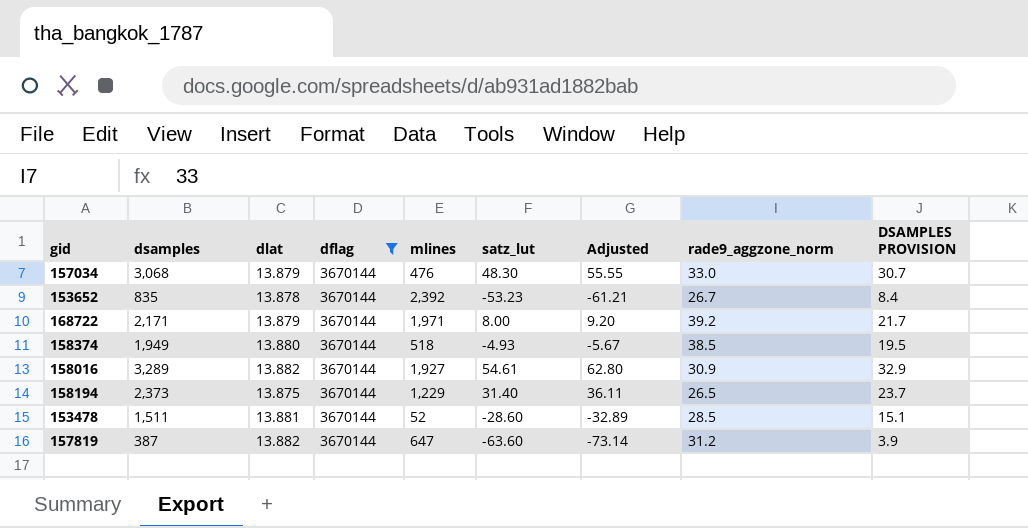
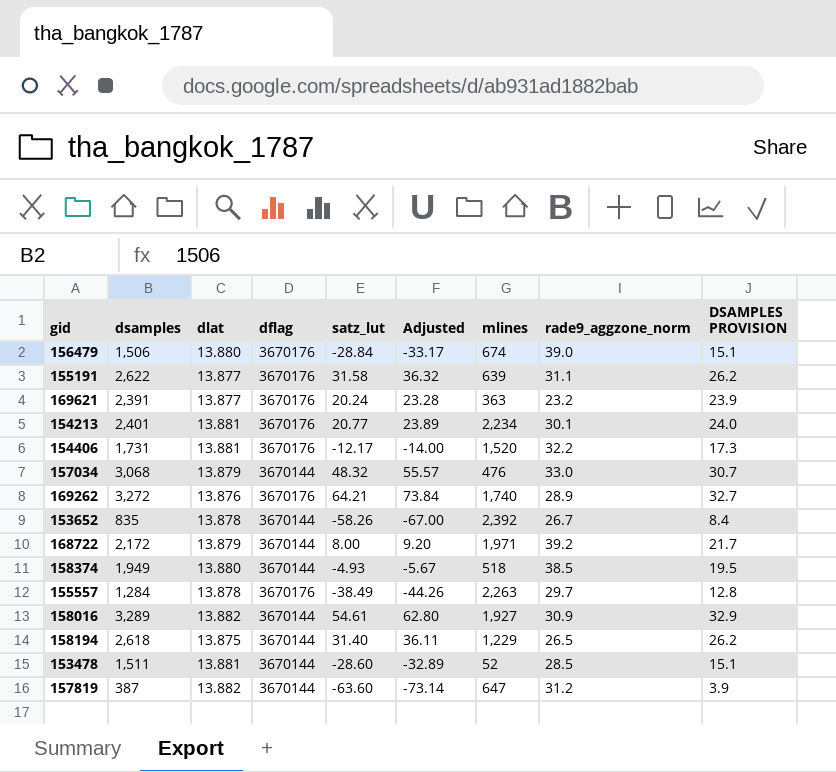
filter: dflag = 3670144 -> none
column mlines | position: 5 -> 7
157034 | satz_lut: 48.30 -> 48.32
157034 | Adjusted: 55.55 -> 55.57
153652 | satz_lut: -53.23 -> -58.26
153652 | Adjusted: -61.21 -> -67.00
168722 | dsamples: 2,171 -> 2,172
158194 | dsamples: 2,373 -> 2,618
158194 | DSAMPLES PROVISION: 23.7 -> 26.2

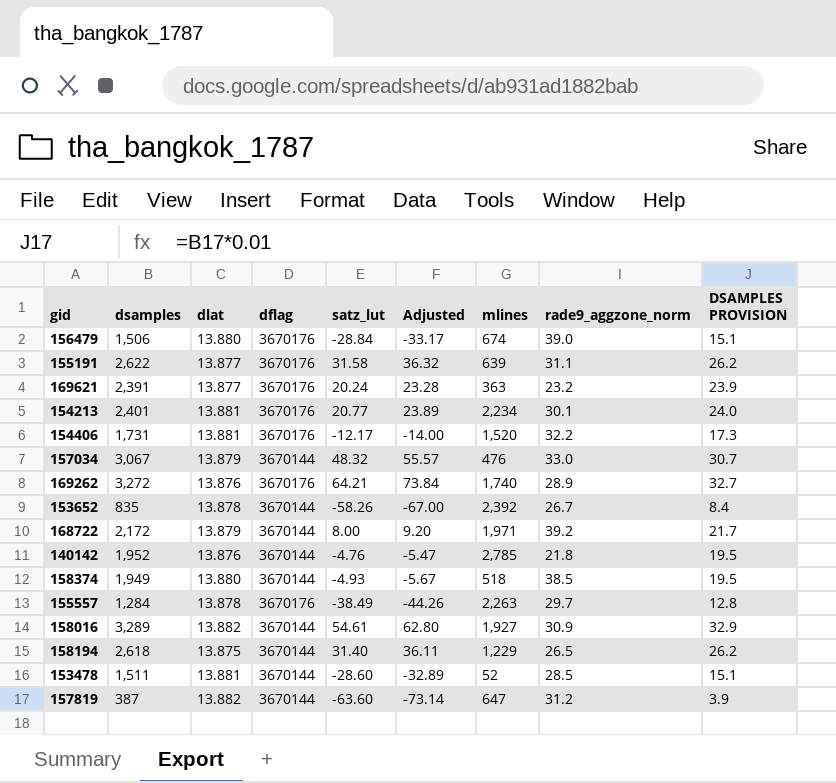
157034 | dsamples: 3,068 -> 3,067
row 140142: none -> 1,952 | 13.876 | 3670144 | -4.76 | -5.47 | 2,785 | 21.8 | 19.5

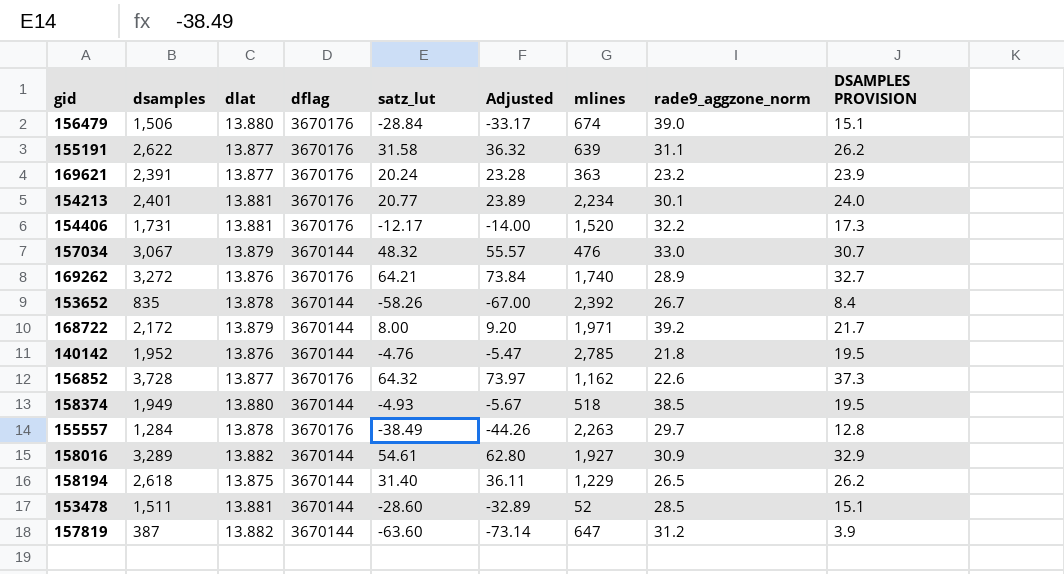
row 156852: none -> 3,728 | 13.877 | 3670176 | 64.32 | 73.97 | 1,162 | 22.6 | 37.3

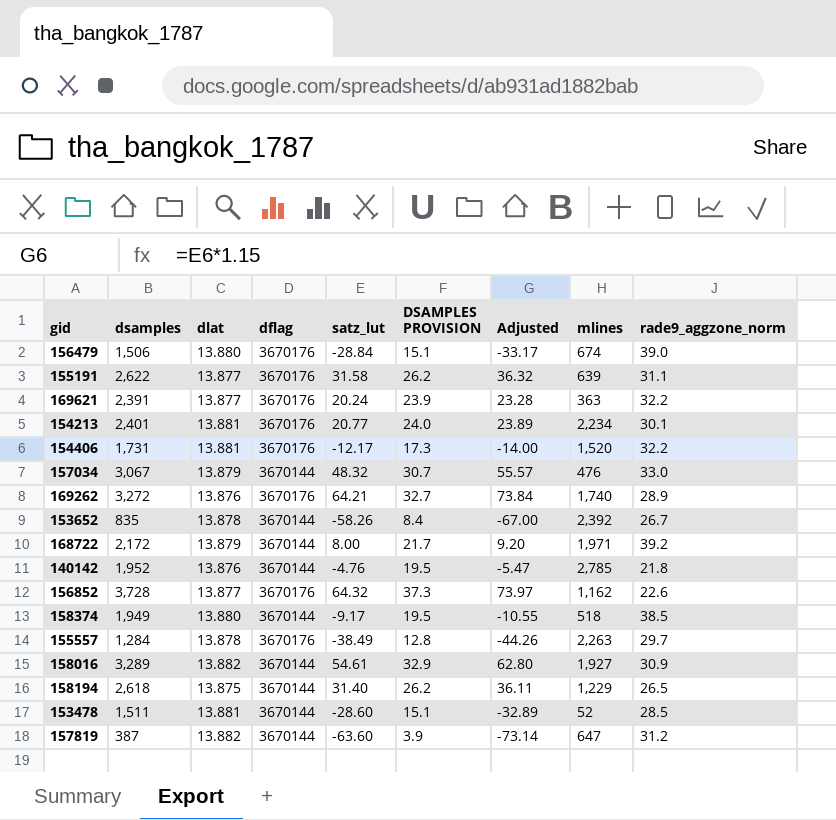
column DSAMPLES PROVISION | position: 9 -> 6
169621 | rade9_aggzone_norm: 23.2 -> 32.2
158374 | satz_lut: -4.93 -> -9.17
158374 | Adjusted: -5.67 -> -10.55

